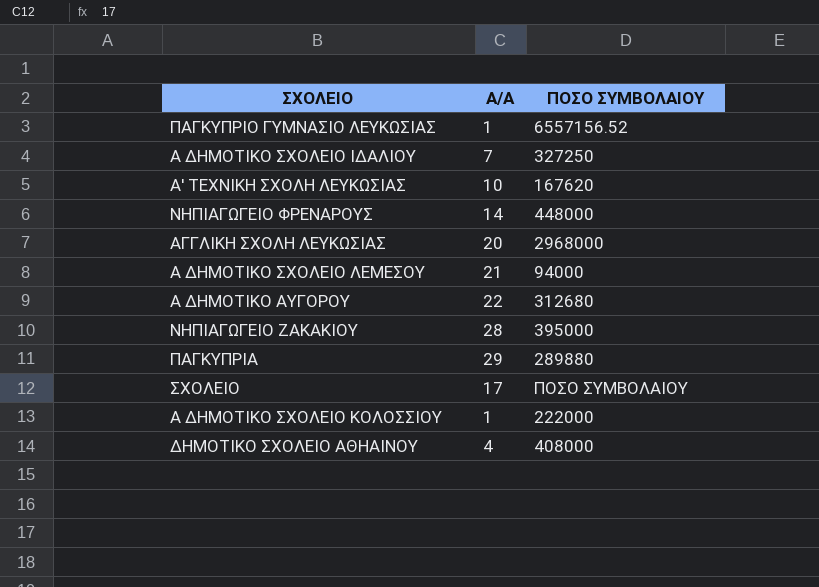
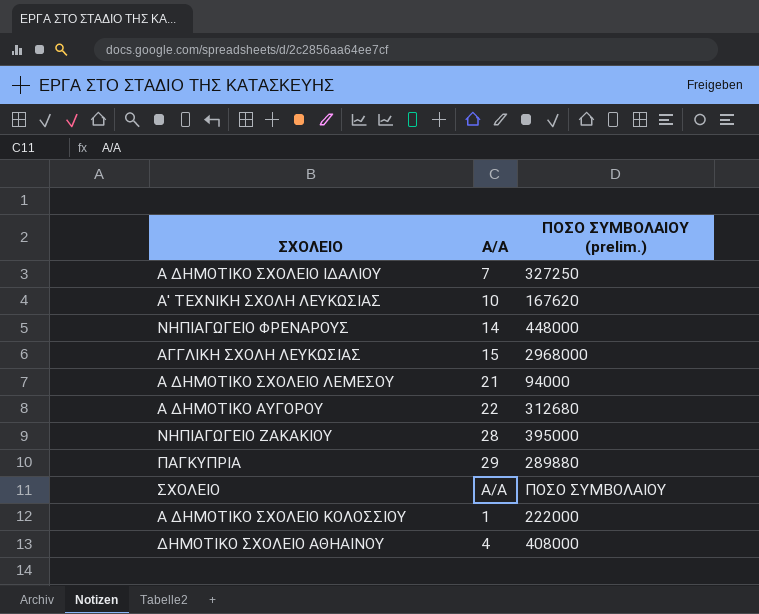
column name: ΠΟΣΟ ΣΥΜΒΟΛΑΙΟΥ -> ΠΟΣΟ ΣΥΜΒΟΛΑΙΟΥ (prelim.)
row ΠΑΓΚΥΠΡΙΟ ΓΥΜΝΑΣΙΟ ΛΕΥΚΩΣΙΑΣ: 1 | 6557156.52 -> none
ΑΓΓΛΙΚΗ ΣΧΟΛΗ ΛΕΥΚΩΣΙΑΣ | Α/Α: 20 -> 15
ΣΧΟΛΕΙΟ | Α/Α: 17 -> Α/Α

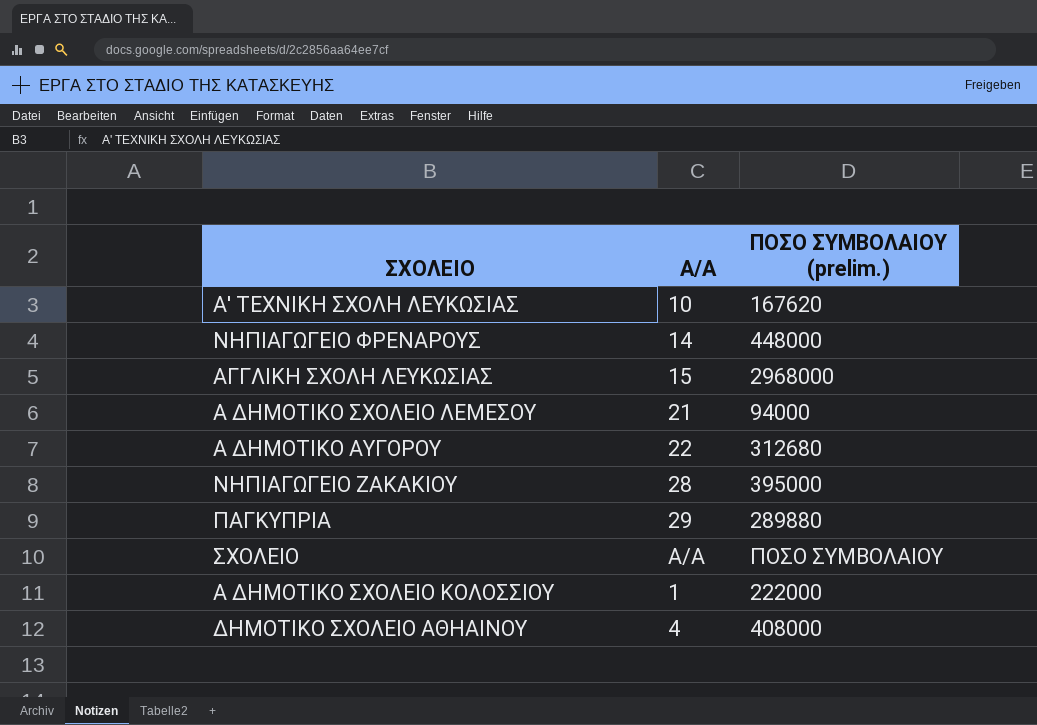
row Α ΔΗΜΟΤΙΚΟ ΣΧΟΛΕΙΟ ΙΔΑΛΙΟΥ: 7 | 327250 -> none

